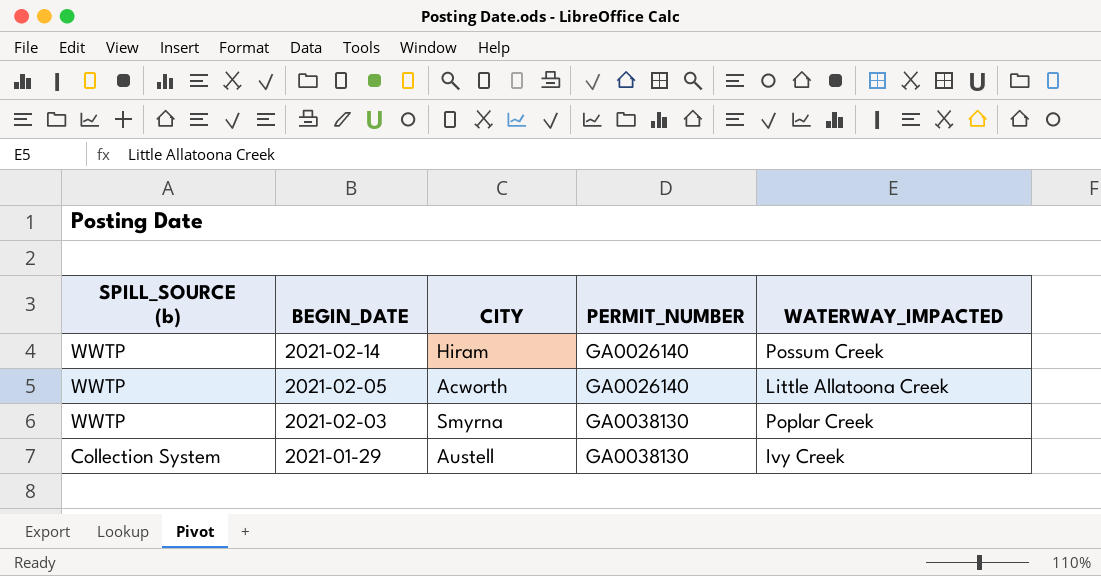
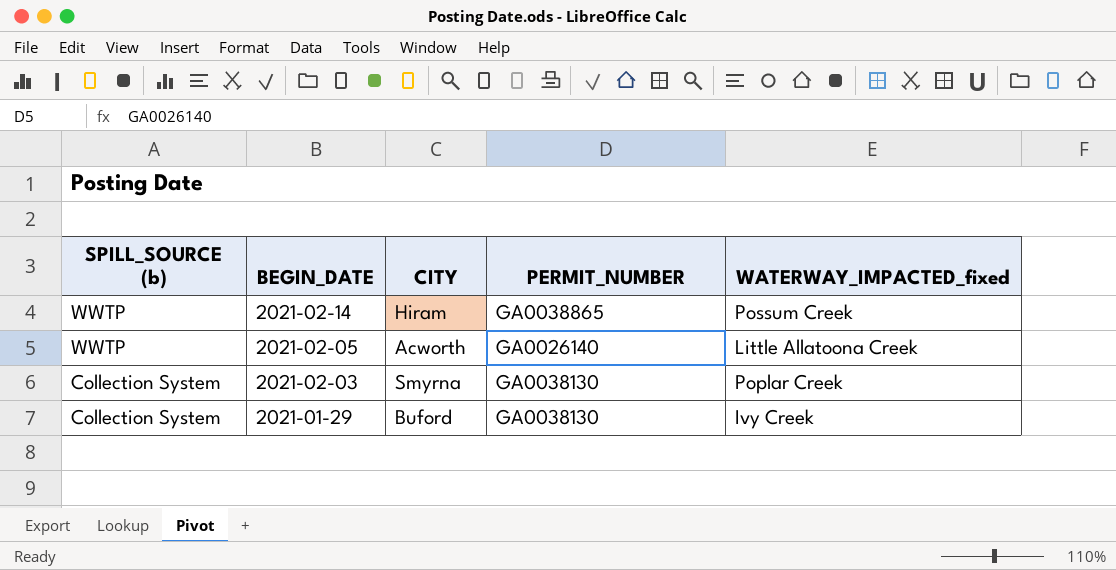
column name: WATERWAY_IMPACTED -> WATERWAY_IMPACTED_fixed
2021-02-14 | PERMIT_NUMBER: GA0026140 -> GA0038865
2021-02-03 | SPILL_SOURCE (b): WWTP -> Collection System
2021-01-29 | CITY: Austell -> Buford

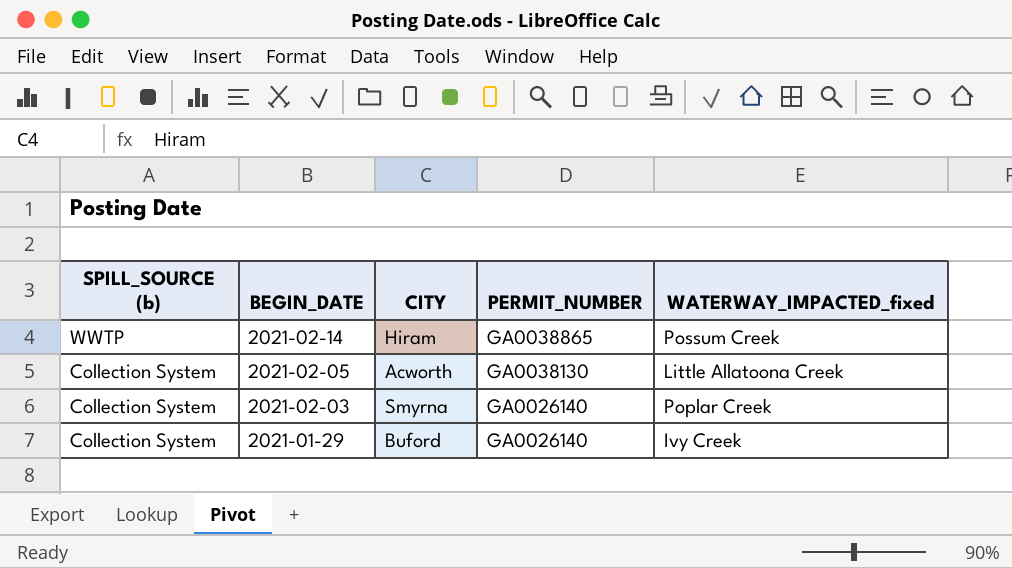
2021-02-05 | SPILL_SOURCE (b): WWTP -> Collection System
2021-02-05 | PERMIT_NUMBER: GA0026140 -> GA0038130
2021-02-03 | PERMIT_NUMBER: GA0038130 -> GA0026140
2021-01-29 | PERMIT_NUMBER: GA0038130 -> GA0026140

